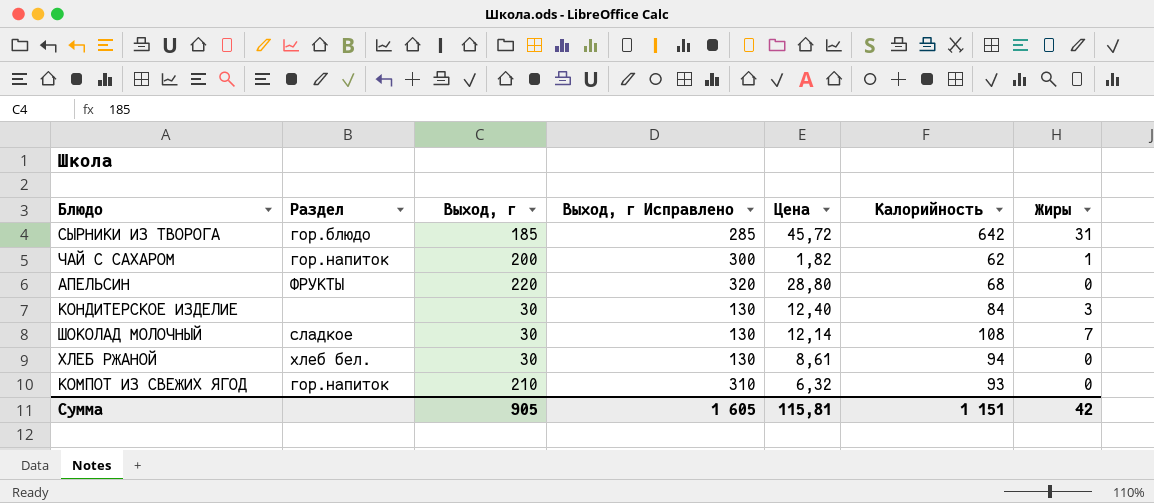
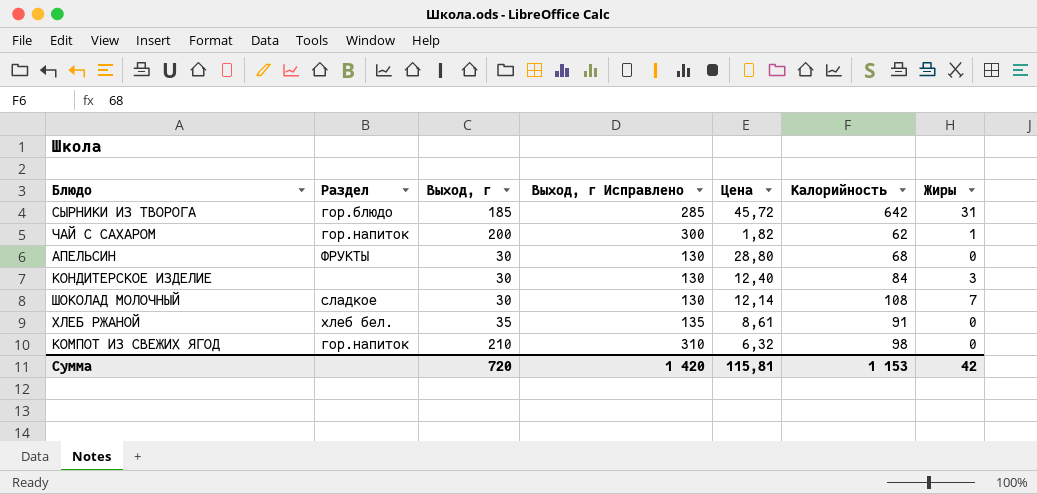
АПЕЛЬСИН | Выход, г: 220 -> 30
АПЕЛЬСИН | Выход, г Исправлено: 320 -> 130
ХЛЕБ РЖАНОЙ | Выход, г: 30 -> 35
ХЛЕБ РЖАНОЙ | Выход, г Исправлено: 130 -> 135
ХЛЕБ РЖАНОЙ | Калорийность: 94 -> 91
КОМПОТ ИЗ СВЕЖИХ ЯГОД | Калорийность: 93 -> 98
Сумма | Выход, г: 905 -> 720
Сумма | Выход, г Исправлено: 1 605 -> 1 420
Сумма | Калорийность: 1 151 -> 1 153

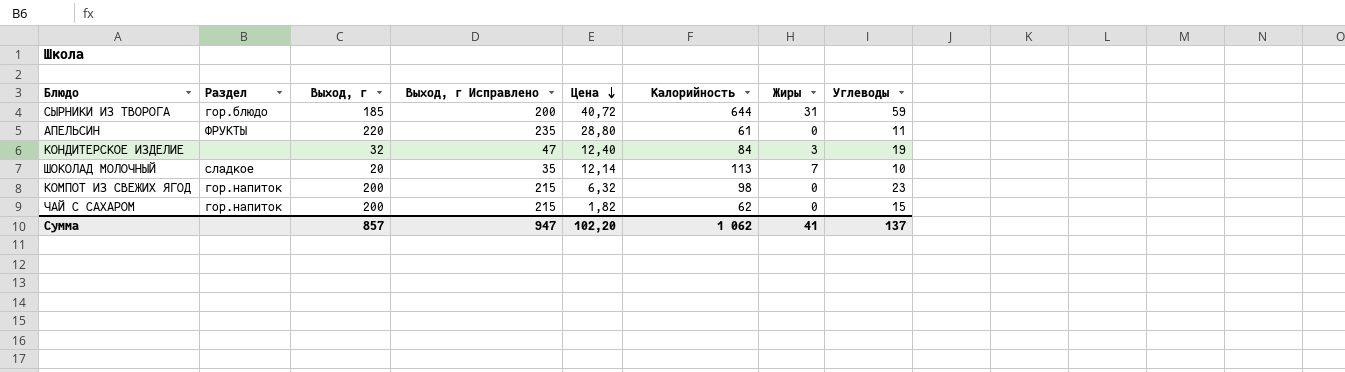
row order: none -> Цена descending
column Выход, г Исправлено | formula: [Выход, г] + 100 -> [Выход, г] + 15
column Углеводы | position: none -> 8
row ХЛЕБ РЖАНОЙ: хлеб бел. | 35 | 135 | 8,61 | 91 | 0 -> none
СЫРНИКИ ИЗ ТВОРОГА | Цена: 45,72 -> 40,72
СЫРНИКИ ИЗ ТВОРОГА | Калорийность: 642 -> 644
АПЕЛЬСИН | Выход, г: 30 -> 220
АПЕЛЬСИН | Калорийность: 68 -> 61
КОНДИТЕРСКОЕ ИЗДЕЛИЕ | Выход, г: 30 -> 32
ШОКОЛАД МОЛОЧНЫЙ | Выход, г: 30 -> 20
ШОКОЛАД МОЛОЧНЫЙ | Калорийность: 108 -> 113
КОМПОТ ИЗ СВЕЖИХ ЯГОД | Выход, г: 210 -> 200
ЧАЙ С САХАРОМ | Жиры: 1 -> 0
Сумма | Выход, г: 720 -> 857
Сумма | Выход, г Исправлено: 1 420 -> 947
Сумма | Цена: 115,81 -> 102,20
Сумма | Калорийность: 1 153 -> 1 062
Сумма | Жиры: 42 -> 41

